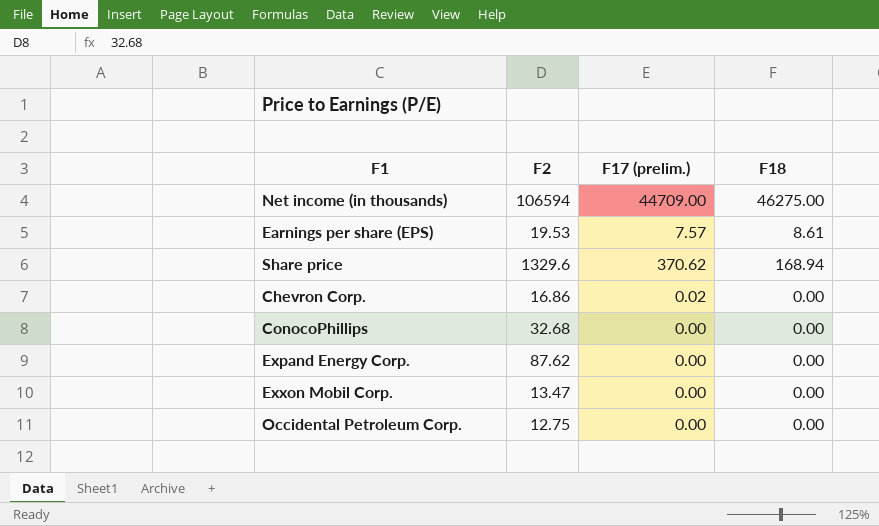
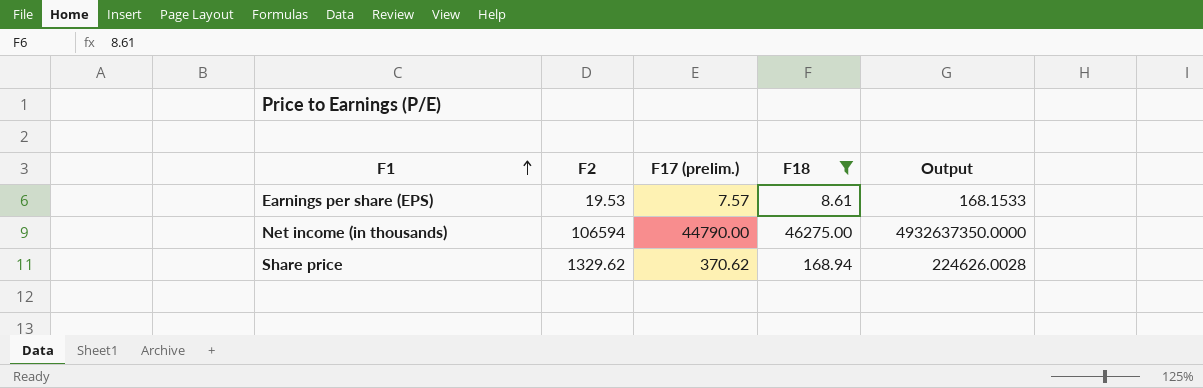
filter: none -> F18 != 0.00
row order: none -> F1 ascending
column Output | formula: none -> [F2] * [F18]
Net income (in thousands) | F17 (prelim.): 44709.00 -> 44790.00
Share price | F2: 1329.6 -> 1329.62

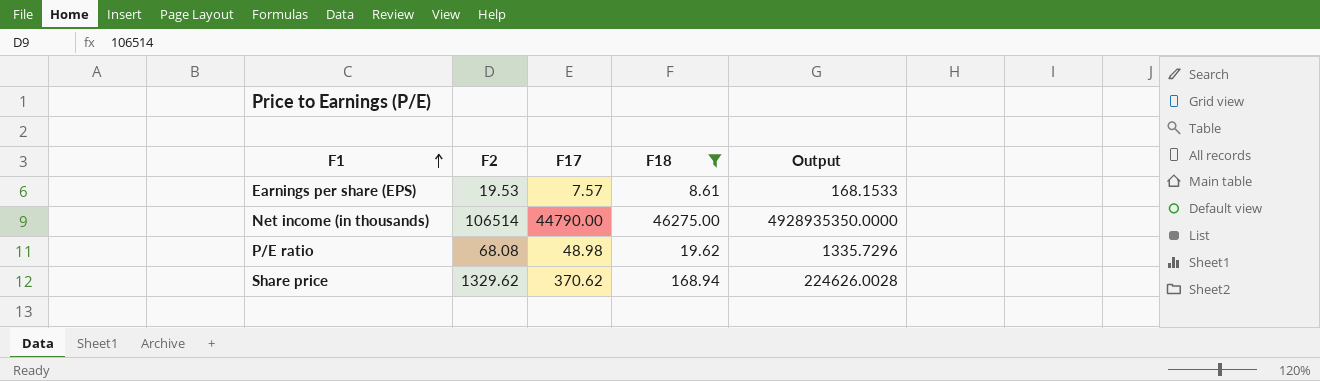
column name: F17 (prelim.) -> F17
Net income (in thousands) | F2: 106594 -> 106514
Net income (in thousands) | Output: 4932637350.0000 -> 4928935350.0000
row P/E ratio: none -> 68.08 | 48.98 | 19.62 | 1335.7296

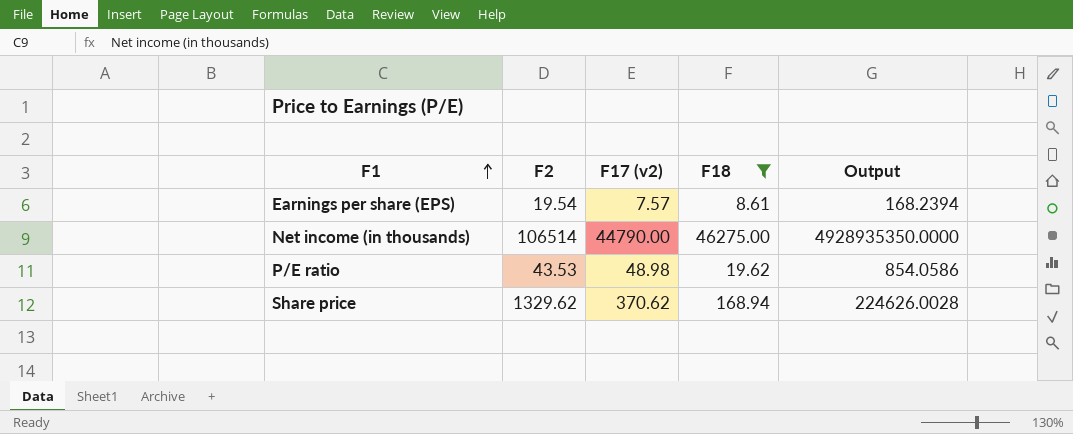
column name: F17 -> F17 (v2)
Earnings per share (EPS) | F2: 19.53 -> 19.54
Earnings per share (EPS) | Output: 168.1533 -> 168.2394
P/E ratio | F2: 68.08 -> 43.53
P/E ratio | Output: 1335.7296 -> 854.0586

